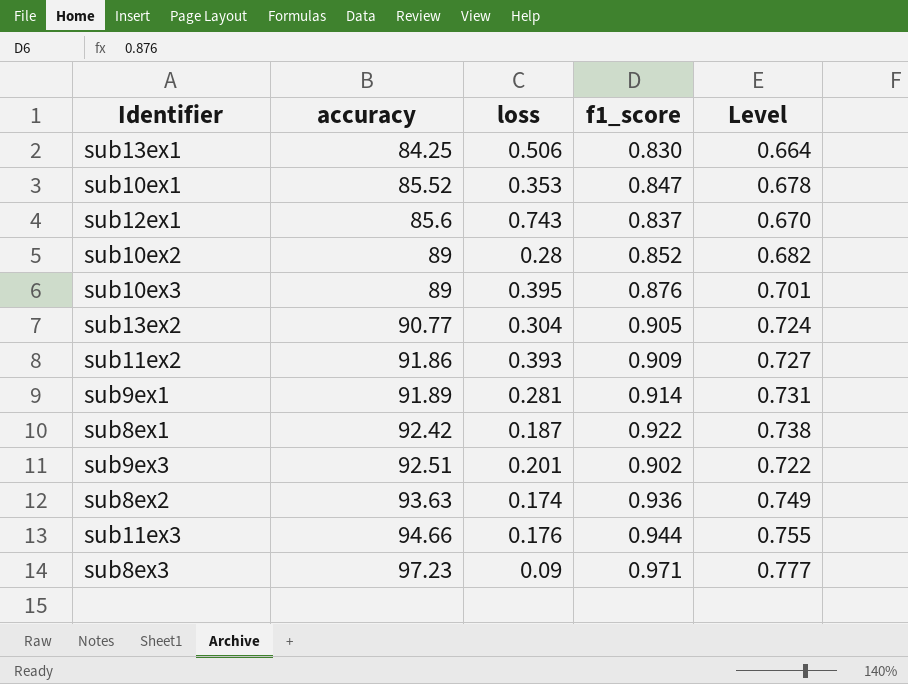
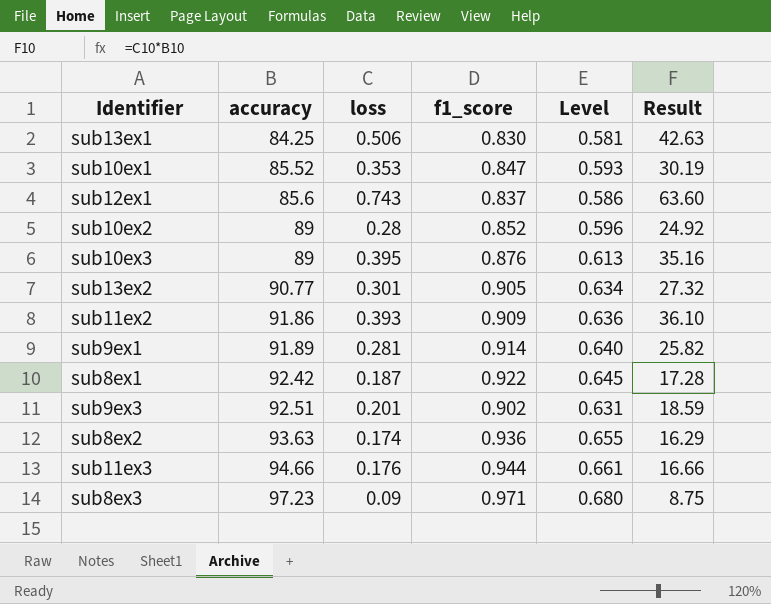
column Level | formula: [f1_score] * 0.8 -> [f1_score] * 0.7
column Result | formula: none -> [accuracy] * [loss]
sub13ex2 | loss: 0.304 -> 0.301

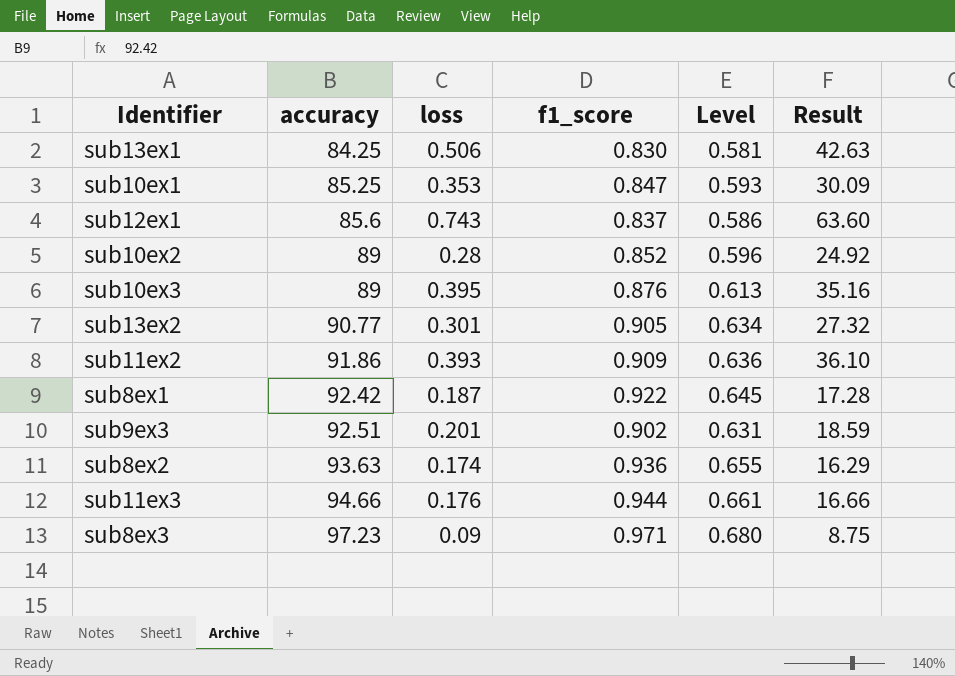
row sub9ex1: 91.89 | 0.281 | 0.914 | 0.640 | 25.82 -> none
sub10ex1 | accuracy: 85.52 -> 85.25
sub10ex1 | Result: 30.19 -> 30.09

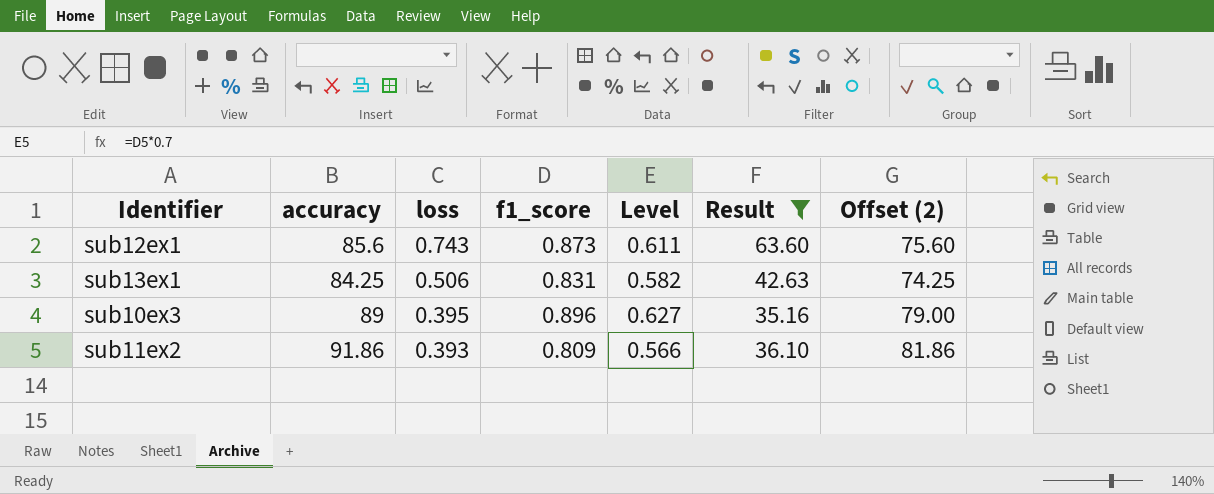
filter: none -> Result >= 35.16
row order: accuracy ascending -> loss descending
column Offset (2) | formula: none -> [accuracy] - 10
sub12ex1 | f1_score: 0.837 -> 0.873
sub12ex1 | Level: 0.586 -> 0.611
sub13ex1 | f1_score: 0.830 -> 0.831
sub13ex1 | Level: 0.581 -> 0.582
sub10ex3 | f1_score: 0.876 -> 0.896
sub10ex3 | Level: 0.613 -> 0.627
sub11ex2 | f1_score: 0.909 -> 0.809
sub11ex2 | Level: 0.636 -> 0.566

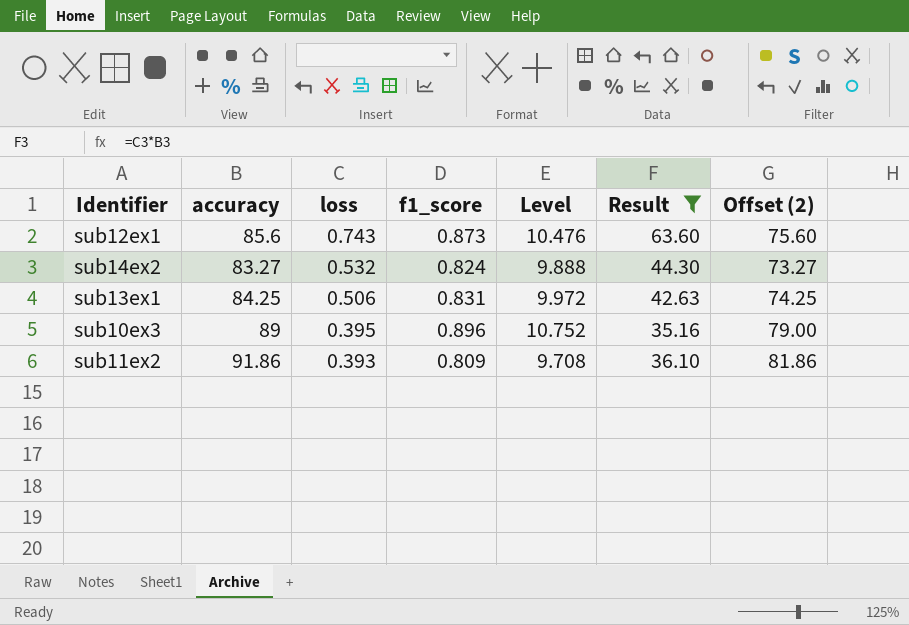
column Level | formula: [f1_score] * 0.7 -> [f1_score] * 12
row sub14ex2: none -> 83.27 | 0.532 | 0.824 | 9.888 | 44.30 | 73.27

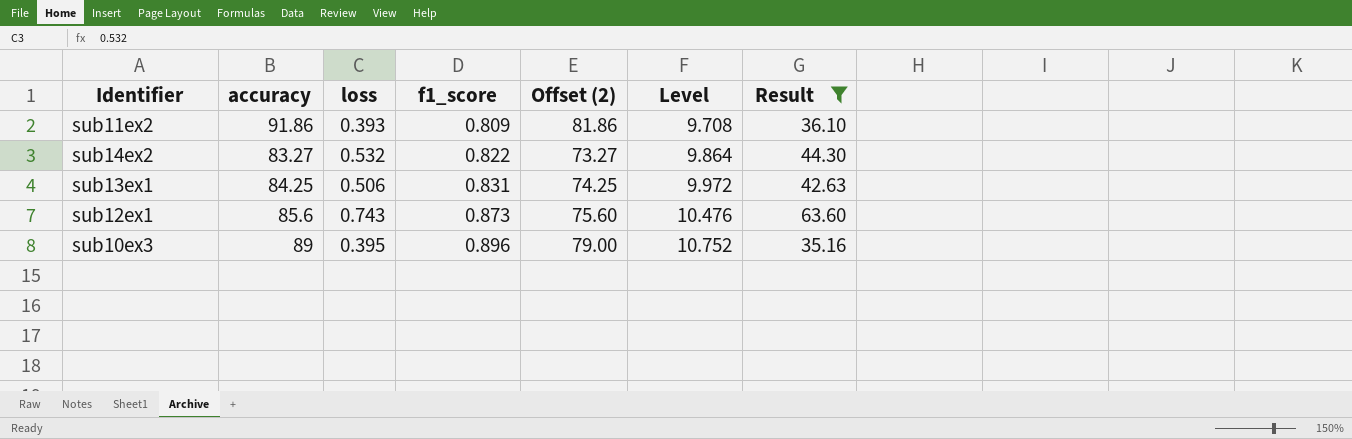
row order: loss descending -> f1_score ascending
column Offset (2) | position: 7 -> 5
sub14ex2 | f1_score: 0.824 -> 0.822
sub14ex2 | Level: 9.888 -> 9.864

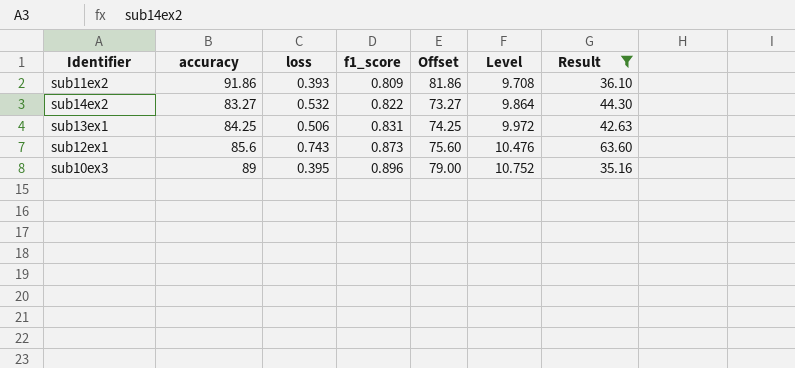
column name: Offset (2) -> Offset

